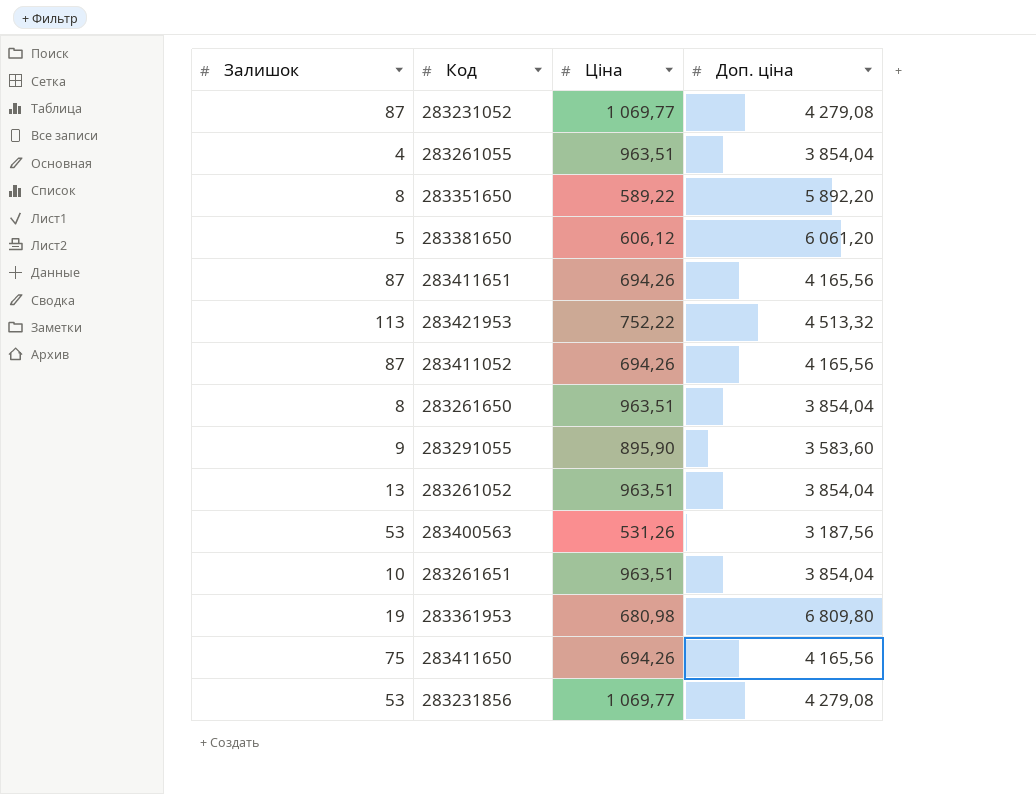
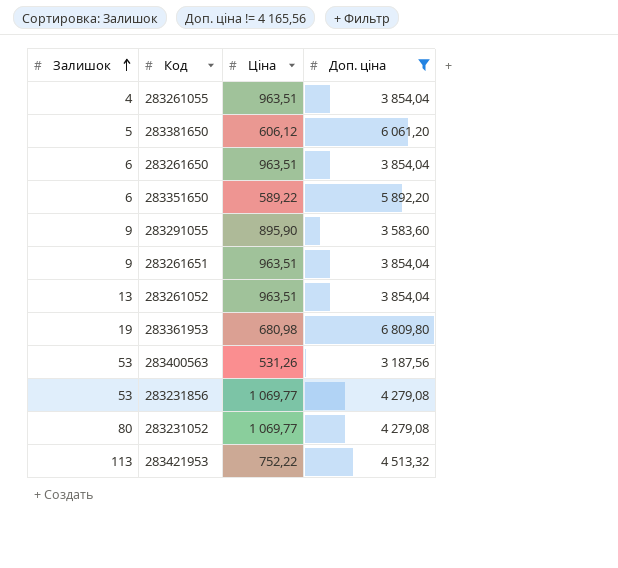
filter: none -> Доп. ціна != 4 165,56
row order: none -> Залишок ascending
283261650 | Залишок: 8 -> 6
283351650 | Залишок: 8 -> 6
283261651 | Залишок: 10 -> 9
283231052 | Залишок: 87 -> 80

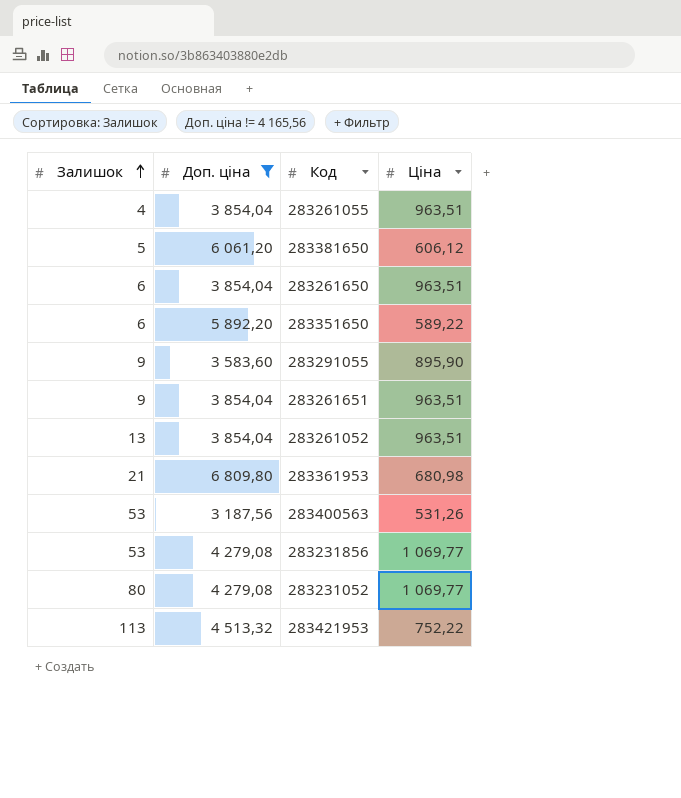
column Доп. ціна | position: 4 -> 2
283361953 | Залишок: 19 -> 21

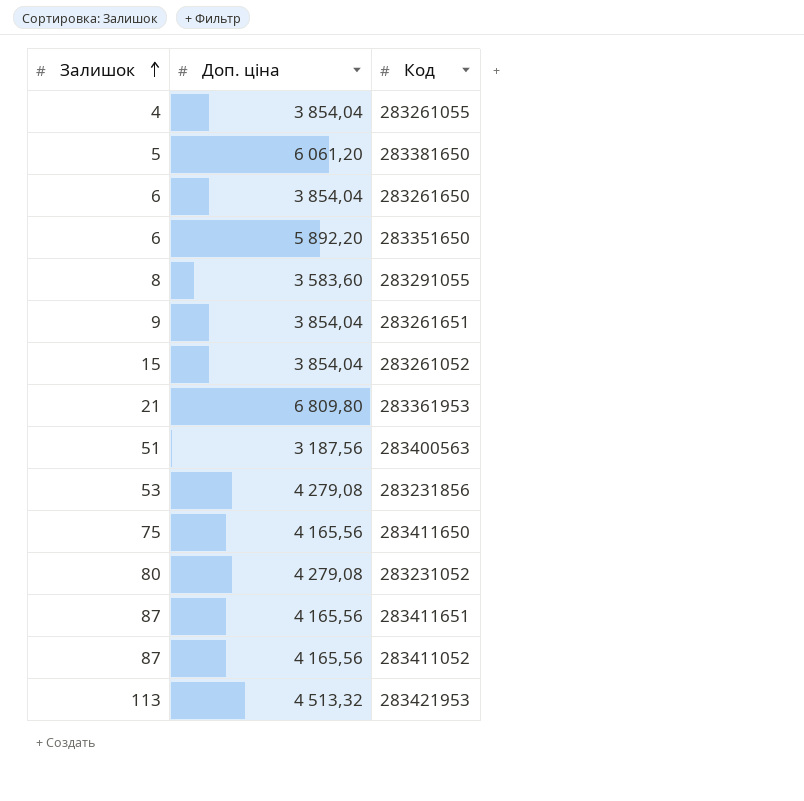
filter: Доп. ціна != 4 165,56 -> none
column Ціна | position: 4 -> none
283291055 | Залишок: 9 -> 8
283261052 | Залишок: 13 -> 15
283400563 | Залишок: 53 -> 51

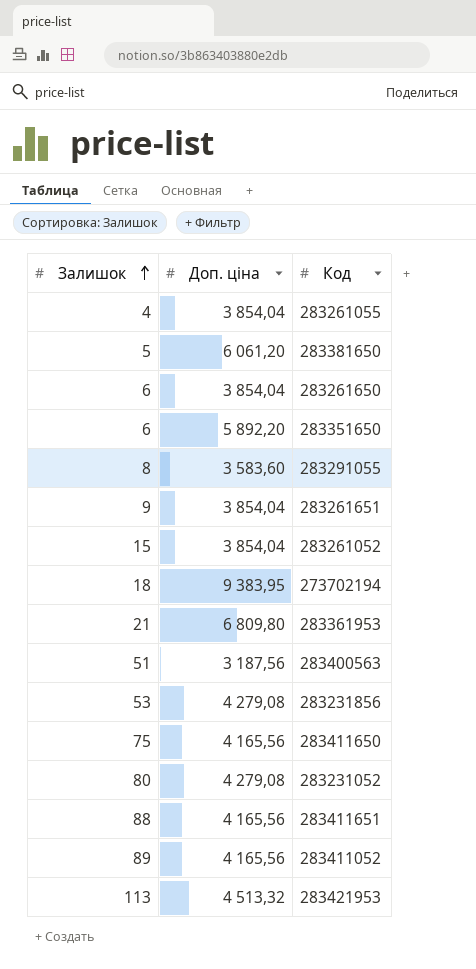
row 273702194: none -> 18 | 9 383,95
283411651 | Залишок: 87 -> 88
283411052 | Залишок: 87 -> 89

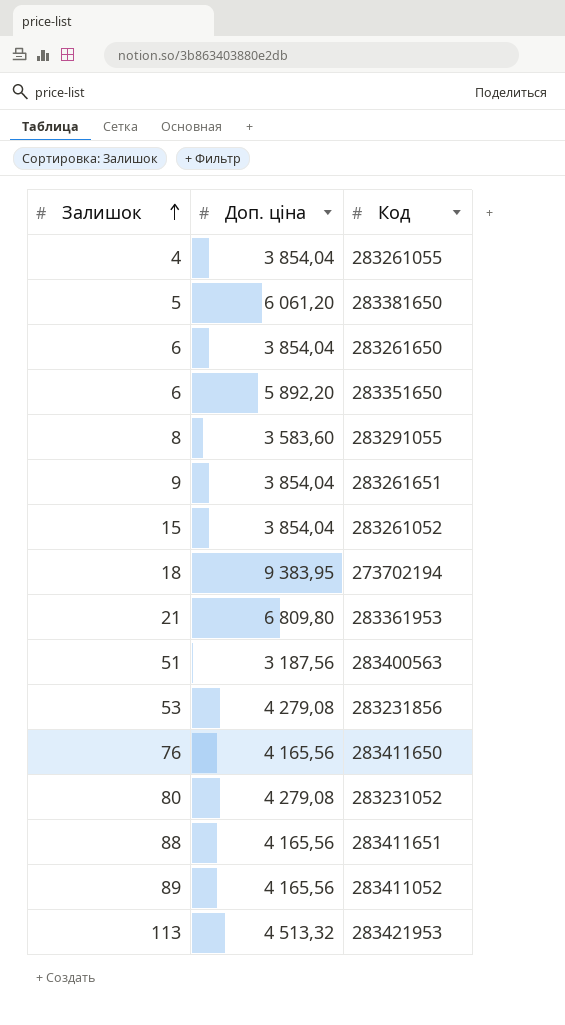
283411650 | Залишок: 75 -> 76

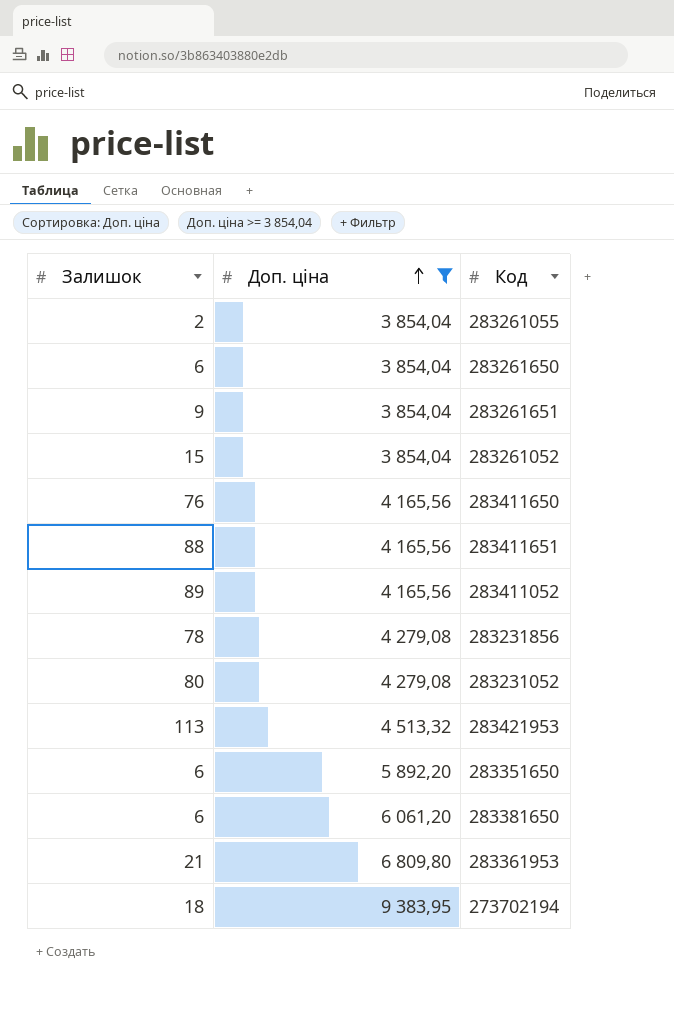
filter: none -> Доп. ціна >= 3 854,04
row order: Залишок ascending -> Доп. ціна ascending
283261055 | Залишок: 4 -> 2
283231856 | Залишок: 53 -> 78
283381650 | Залишок: 5 -> 6

